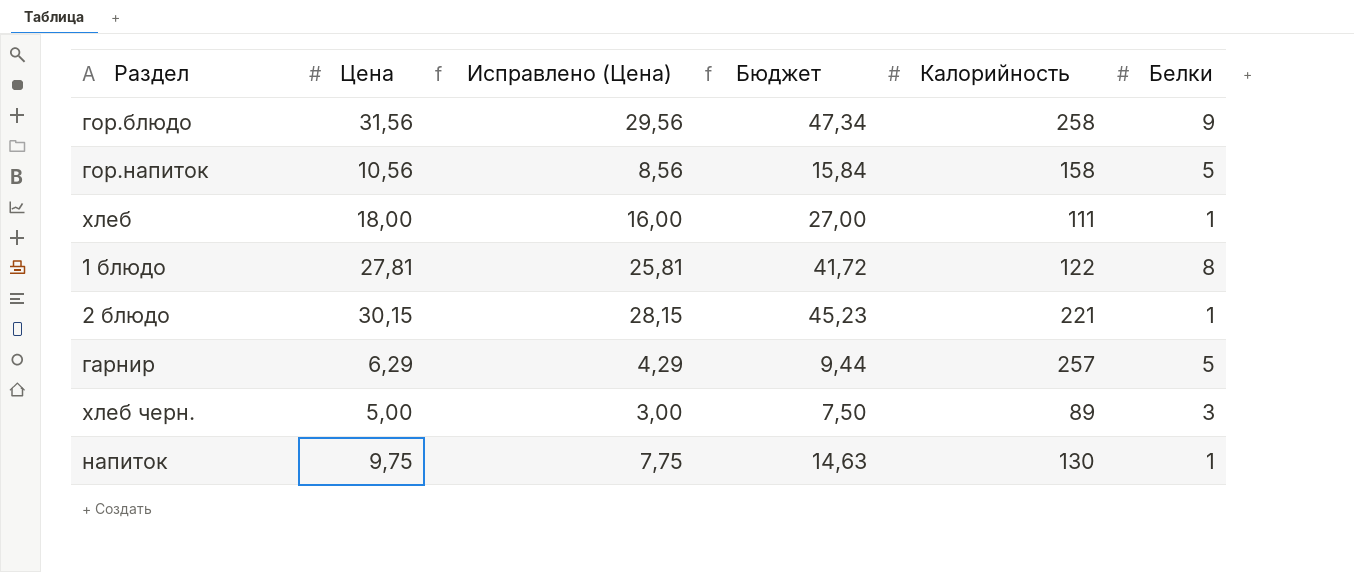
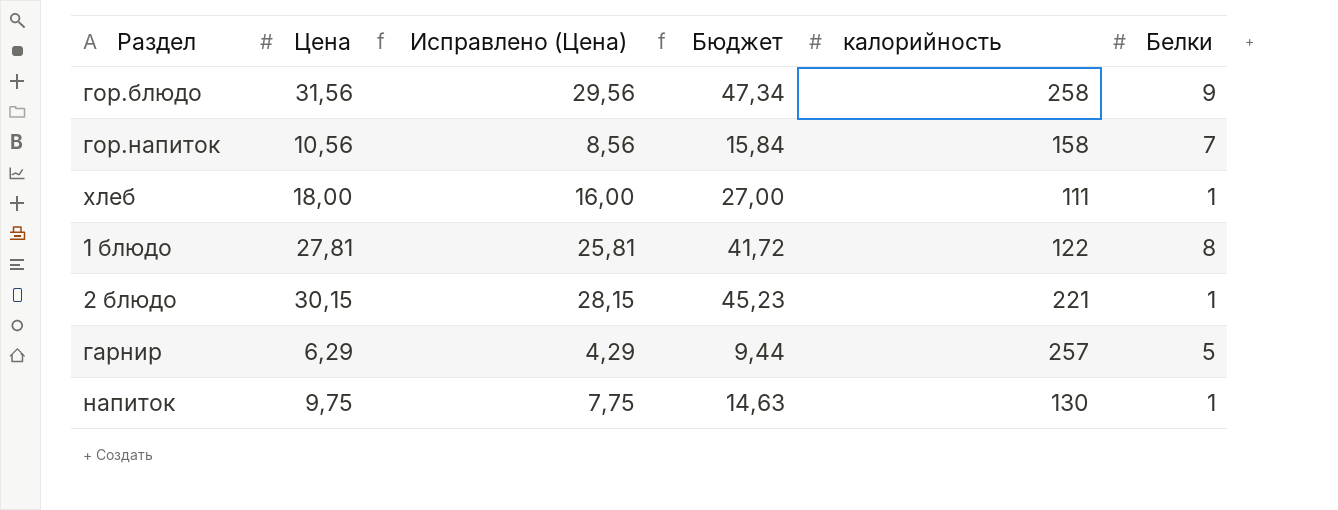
column name: Калорийность -> калорийность
row хлеб черн.: 5,00 | 3,00 | 7,50 | 89 | 3 -> none
гор.напиток | Белки: 5 -> 7

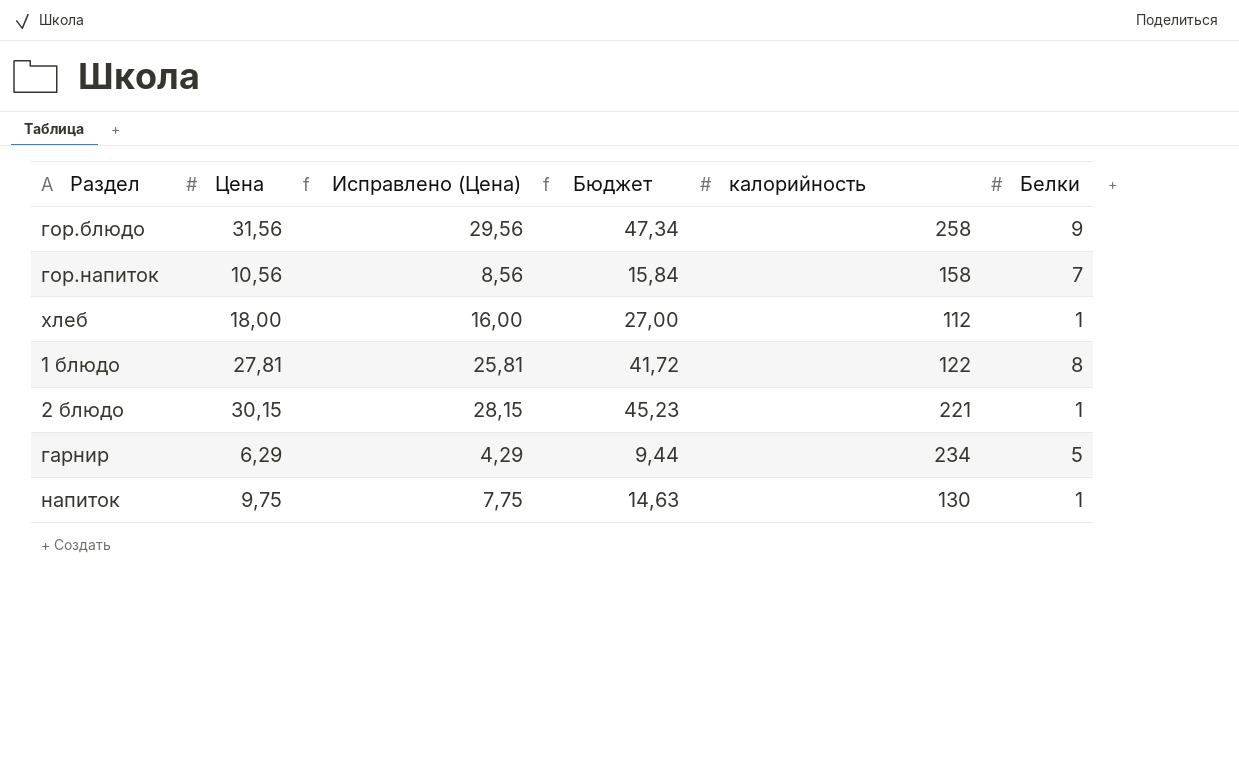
хлеб | калорийность: 111 -> 112
гарнир | калорийность: 257 -> 234

